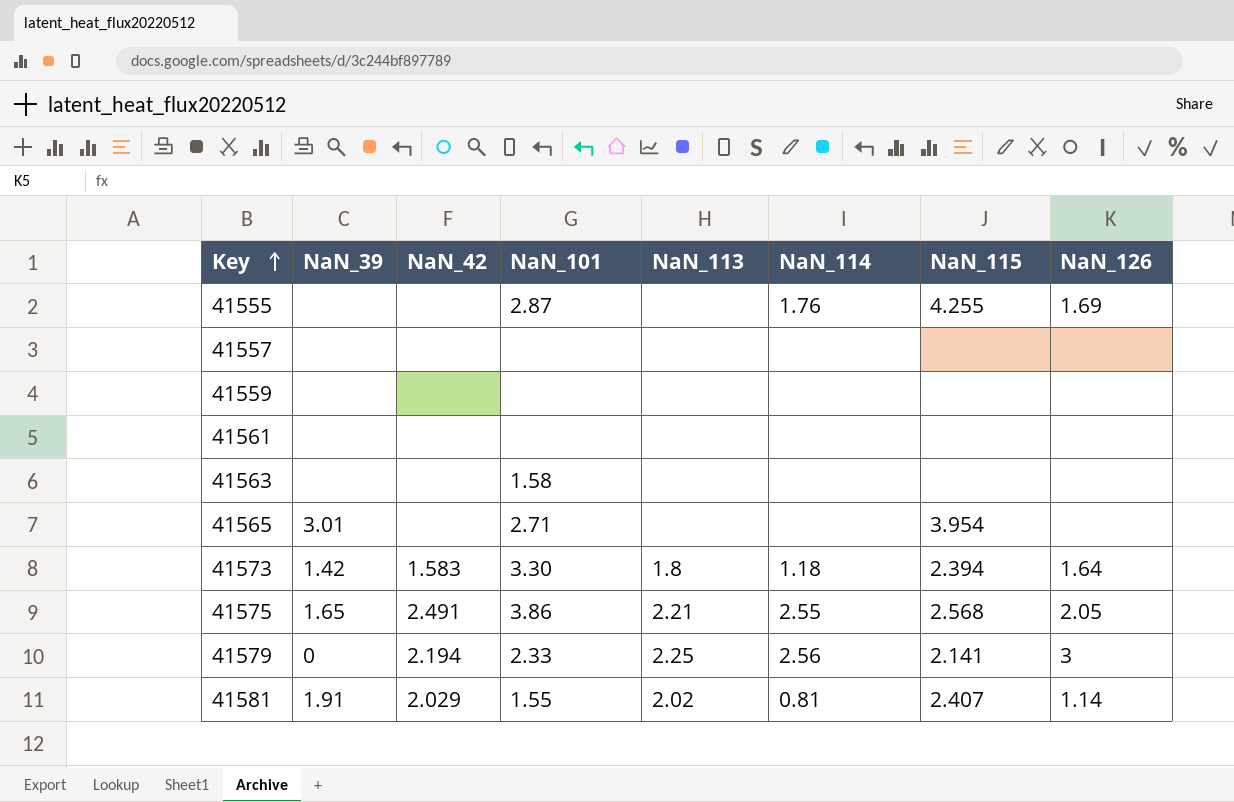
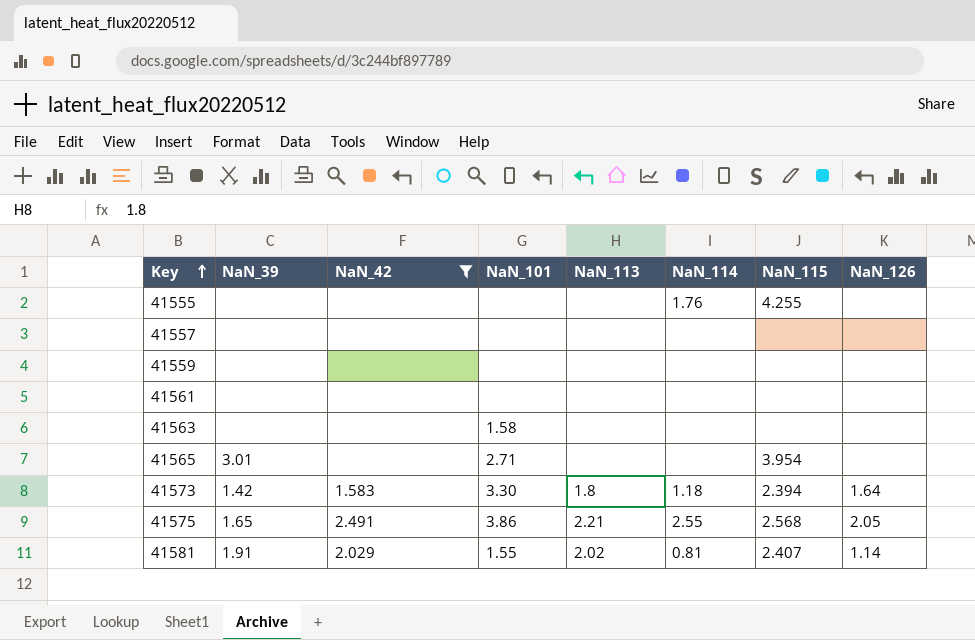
filter: none -> NaN_42 != 2.194
41555 | NaN_101: 2.87 -> none
41555 | NaN_126: 1.69 -> none

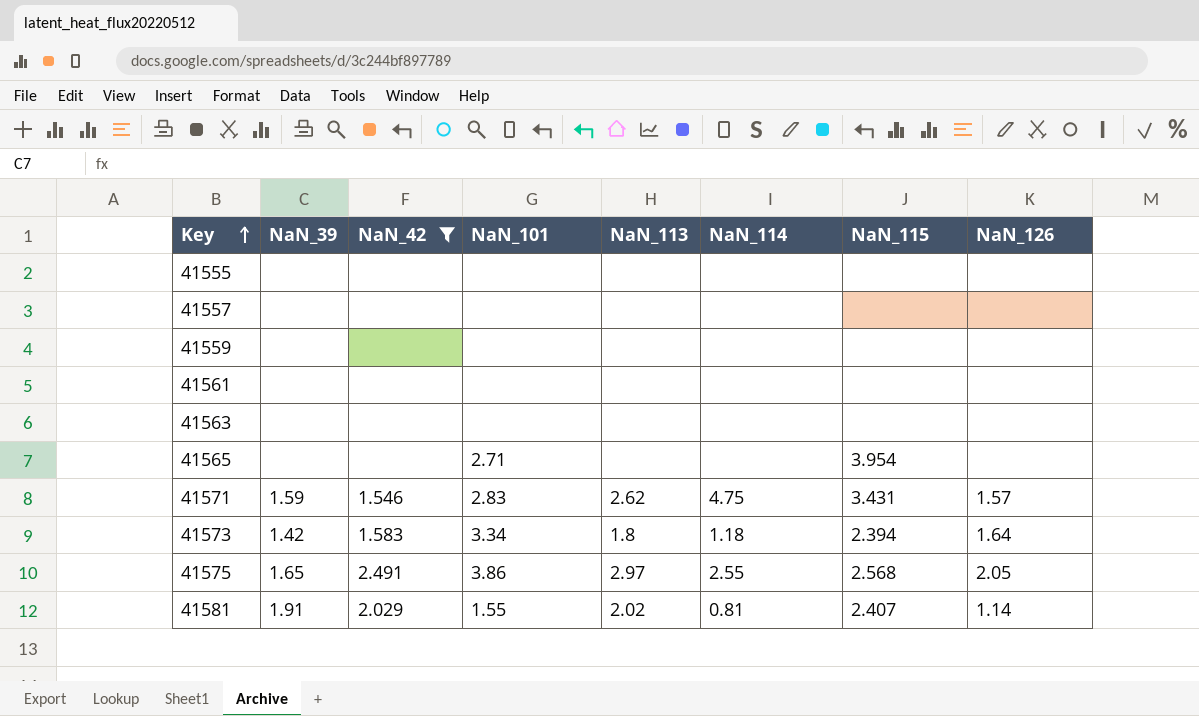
41555 | NaN_114: 1.76 -> none
41555 | NaN_115: 4.255 -> none
41563 | NaN_101: 1.58 -> none
41565 | NaN_39: 3.01 -> none
row 41571: none -> 1.59 | 1.546 | 2.83 | 2.62 | 4.75 | 3.431 | 1.57
41573 | NaN_101: 3.30 -> 3.34
41575 | NaN_113: 2.21 -> 2.97

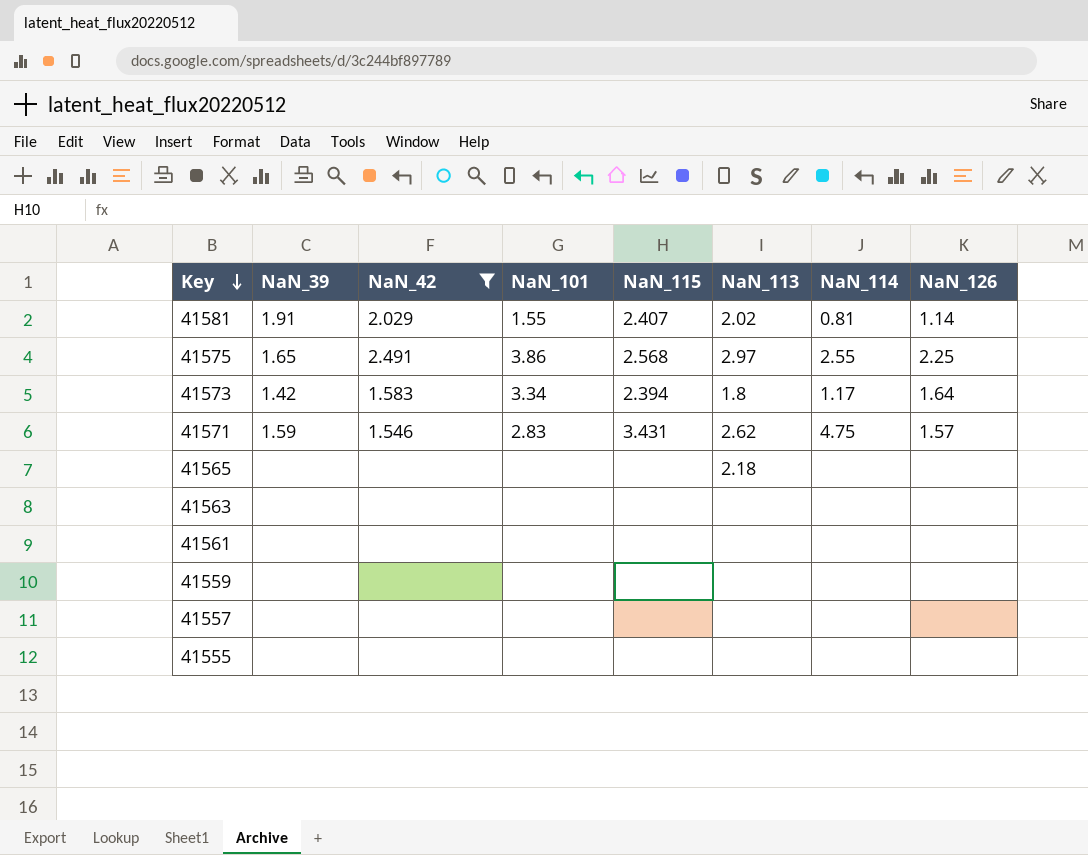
row order: Key ascending -> Key descending
column NaN_115 | position: 7 -> 5
41575 | NaN_126: 2.05 -> 2.25
41573 | NaN_114: 1.18 -> 1.17
41565 | NaN_101: 2.71 -> none
41565 | NaN_115: 3.954 -> none
41565 | NaN_113: none -> 2.18

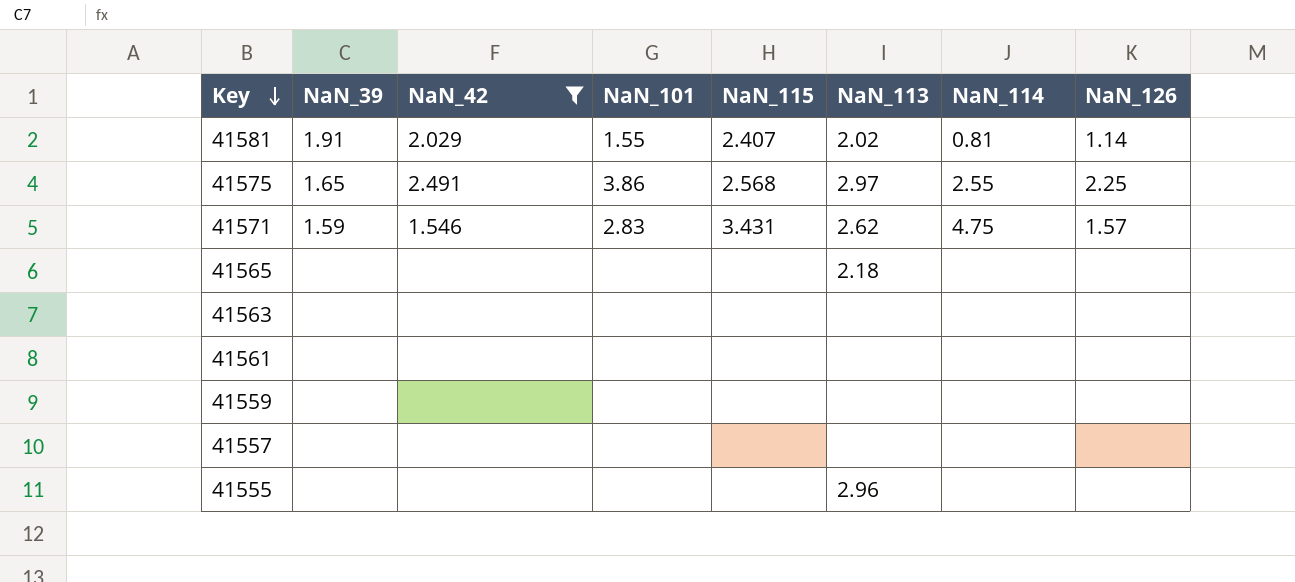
row 41573: 1.42 | 1.583 | 3.34 | 2.394 | 1.8 | 1.17 | 1.64 -> none
41555 | NaN_113: none -> 2.96

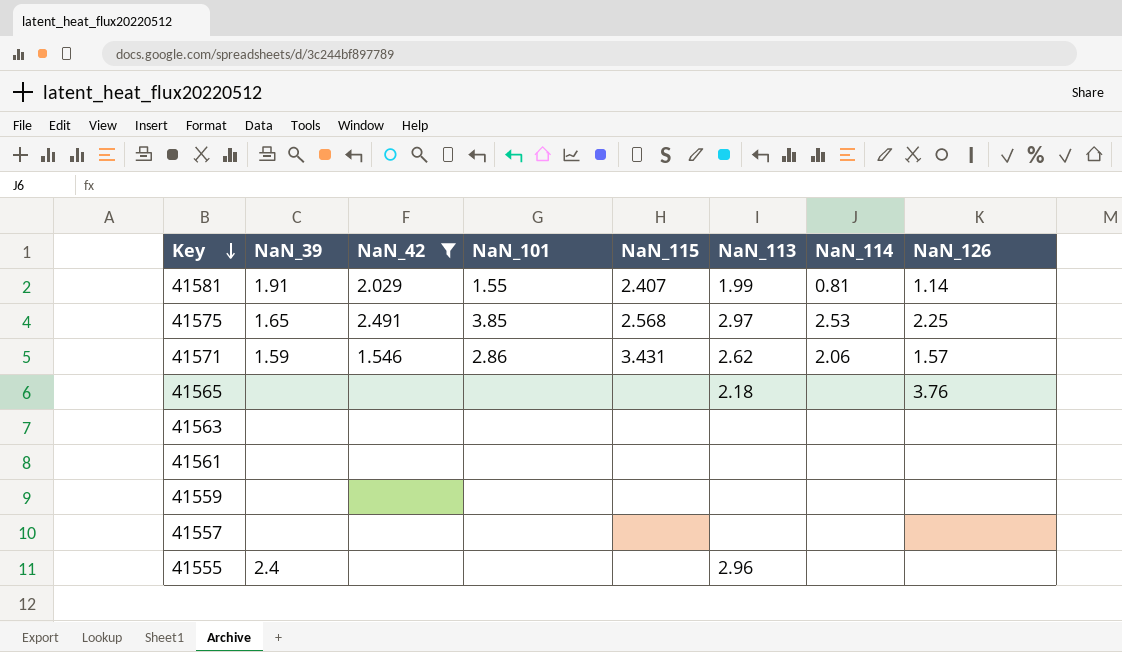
41581 | NaN_113: 2.02 -> 1.99
41575 | NaN_101: 3.86 -> 3.85
41575 | NaN_114: 2.55 -> 2.53
41571 | NaN_101: 2.83 -> 2.86
41571 | NaN_114: 4.75 -> 2.06
41565 | NaN_126: none -> 3.76
41555 | NaN_39: none -> 2.4

